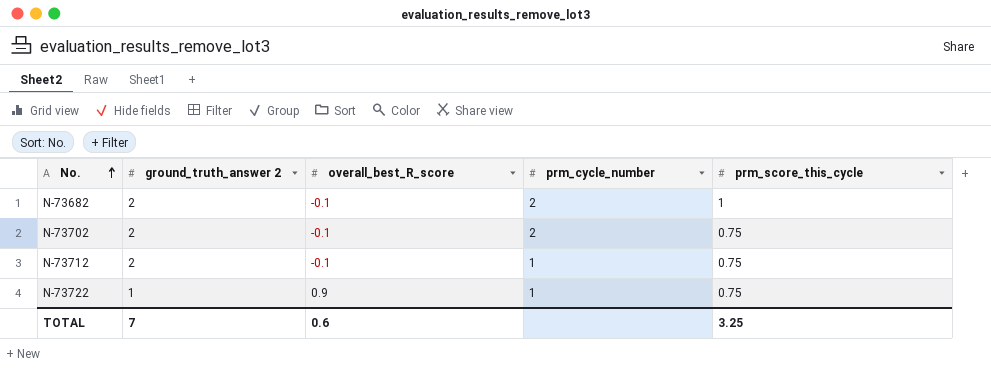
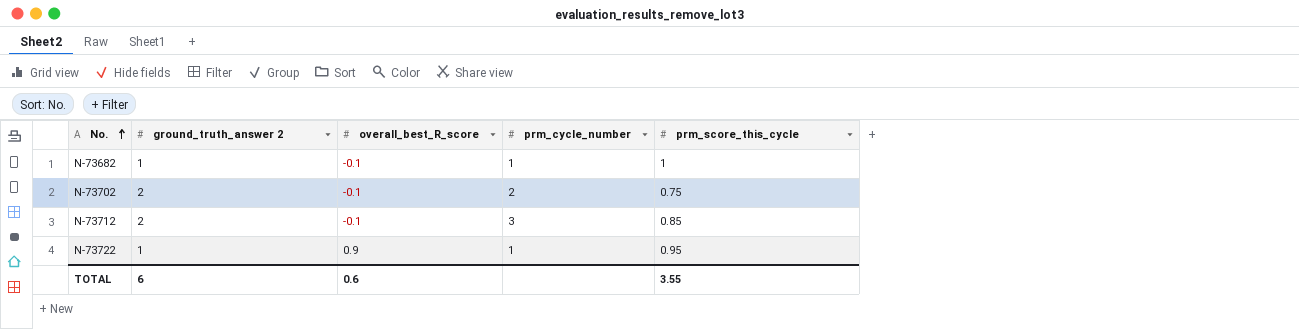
N-73682 | ground_truth_answer 2: 2 -> 1
N-73682 | prm_cycle_number: 2 -> 1
N-73712 | prm_cycle_number: 1 -> 3
N-73712 | prm_score_this_cycle: 0.75 -> 0.85
N-73722 | prm_score_this_cycle: 0.75 -> 0.95
TOTAL | ground_truth_answer 2: 7 -> 6
TOTAL | prm_score_this_cycle: 3.25 -> 3.55

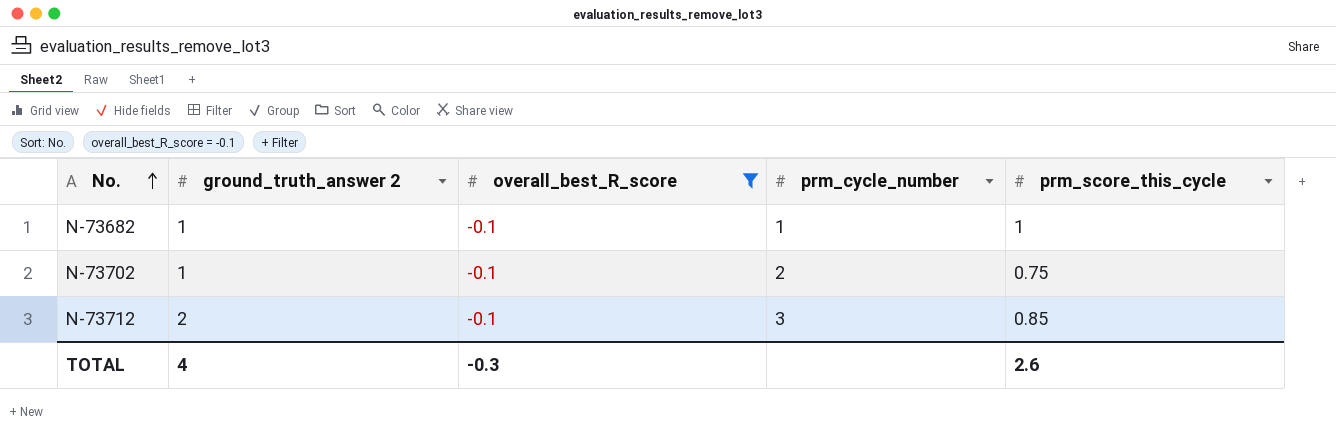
filter: none -> overall_best_R_score = -0.1
N-73702 | ground_truth_answer 2: 2 -> 1
TOTAL | ground_truth_answer 2: 6 -> 4
TOTAL | overall_best_R_score: 0.6 -> -0.3
TOTAL | prm_score_this_cycle: 3.55 -> 2.6

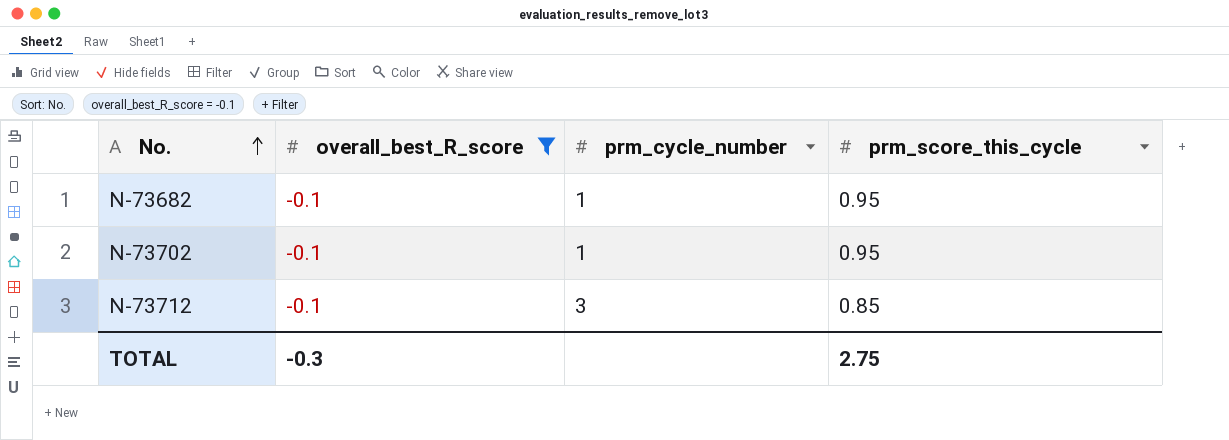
column ground_truth_answer 2 | position: 2 -> none
N-73682 | prm_score_this_cycle: 1 -> 0.95
N-73702 | prm_cycle_number: 2 -> 1
N-73702 | prm_score_this_cycle: 0.75 -> 0.95
TOTAL | prm_score_this_cycle: 2.6 -> 2.75

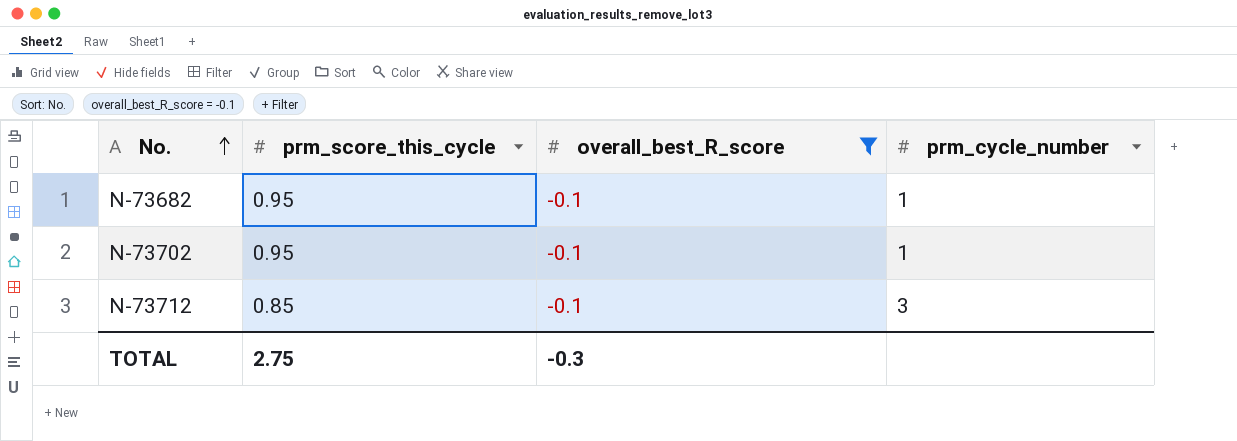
column prm_score_this_cycle | position: 4 -> 2

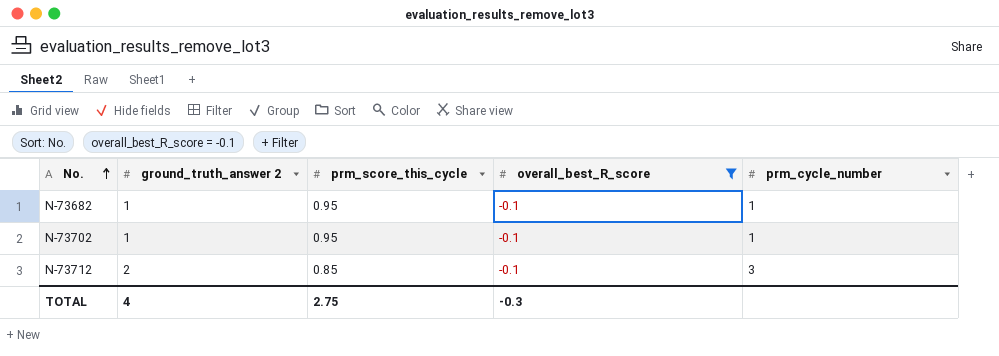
column ground_truth_answer 2 | position: none -> 2

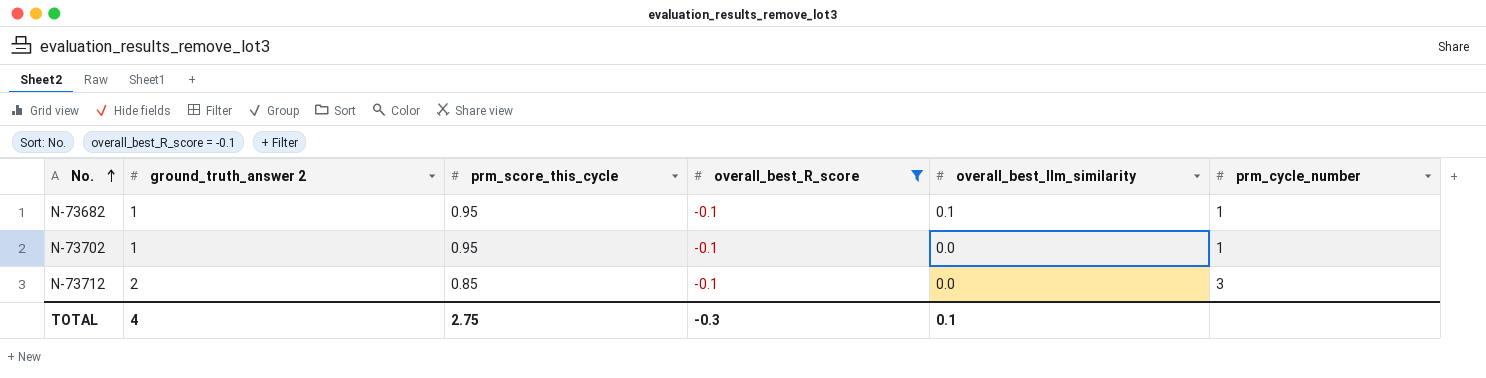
column overall_best_llm_similarity | position: none -> 5

